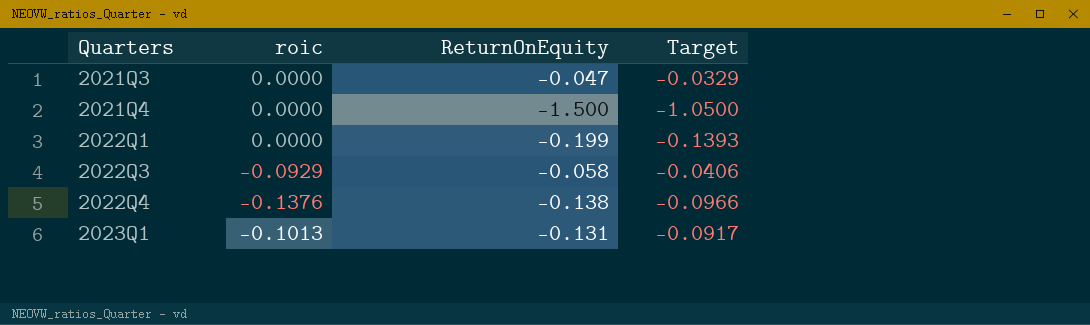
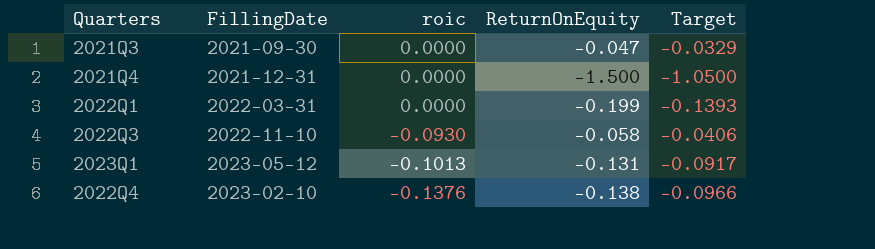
row order: Quarters ascending -> roic descending
column FillingDate | position: none -> 2
2022Q3 | roic: -0.0929 -> -0.0930

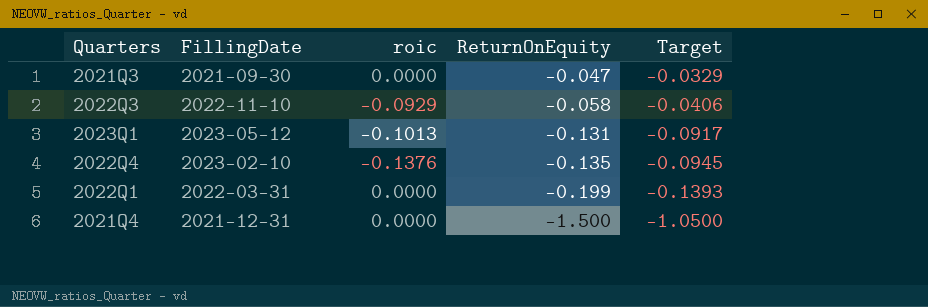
row order: roic descending -> ReturnOnEquity descending
2022Q3 | roic: -0.0930 -> -0.0929
2022Q4 | ReturnOnEquity: -0.138 -> -0.135
2022Q4 | Target: -0.0966 -> -0.0945

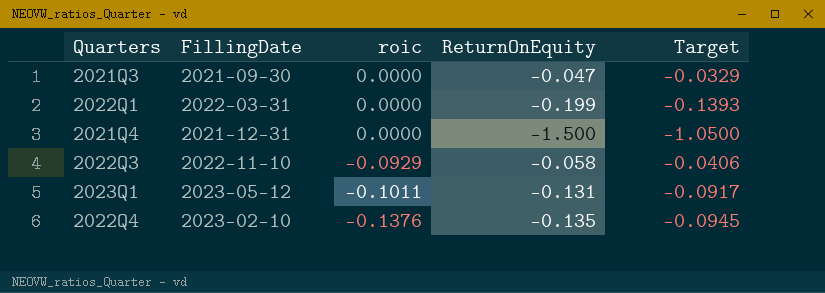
row order: ReturnOnEquity descending -> roic descending
2023Q1 | roic: -0.1013 -> -0.1011

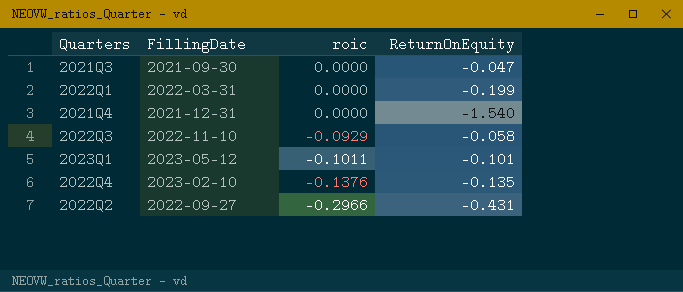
column Target | formula: [ReturnOnEquity] * 0.7 -> none
2021Q4 | ReturnOnEquity: -1.500 -> -1.540
2023Q1 | ReturnOnEquity: -0.131 -> -0.101
row 2022Q2: none -> 2022-09-27 | -0.2966 | -0.431

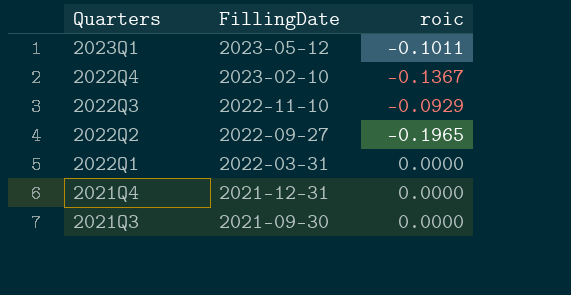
row order: roic descending -> Quarters descending
column ReturnOnEquity | position: 4 -> none
2022Q4 | roic: -0.1376 -> -0.1367
2022Q2 | roic: -0.2966 -> -0.1965

